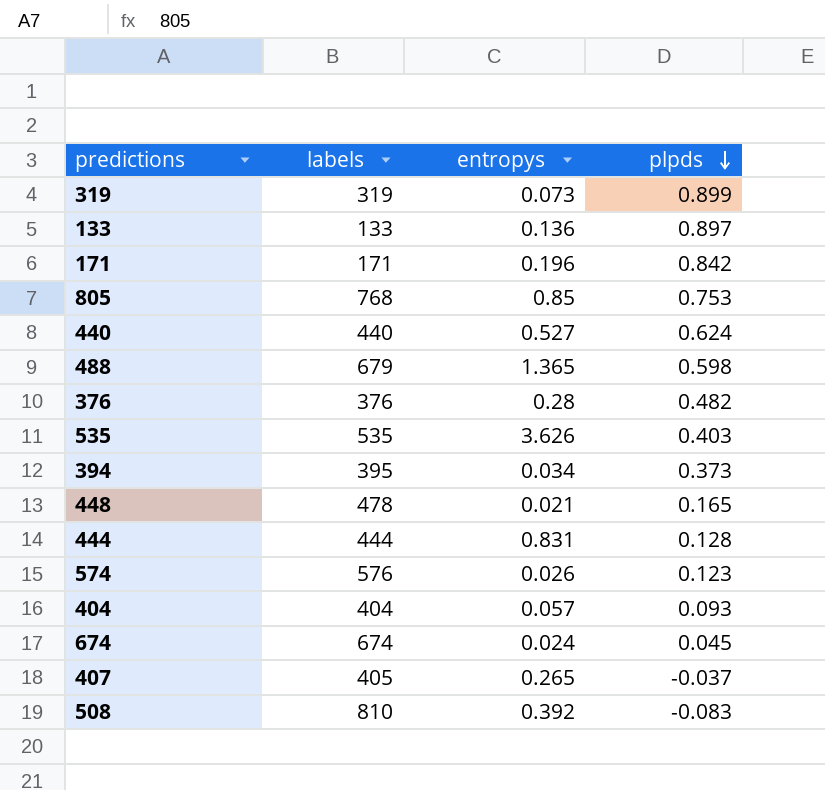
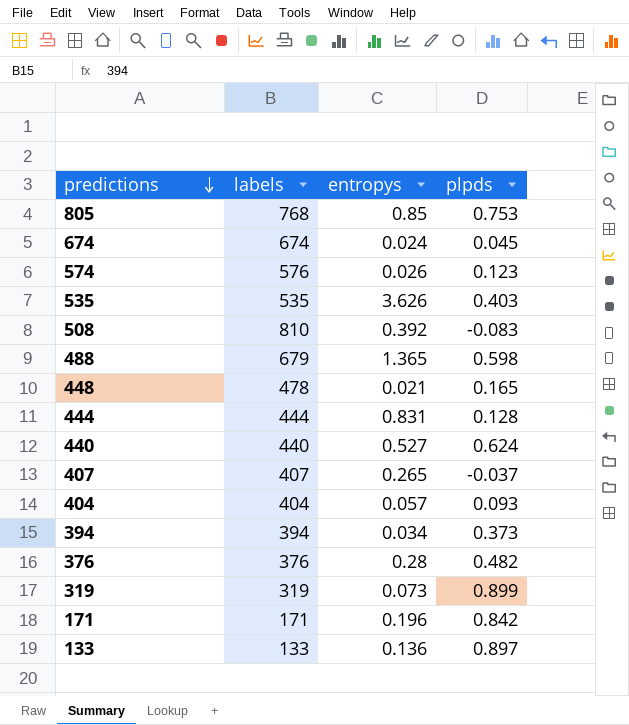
row order: plpds descending -> predictions descending
407 | labels: 405 -> 407
394 | labels: 395 -> 394

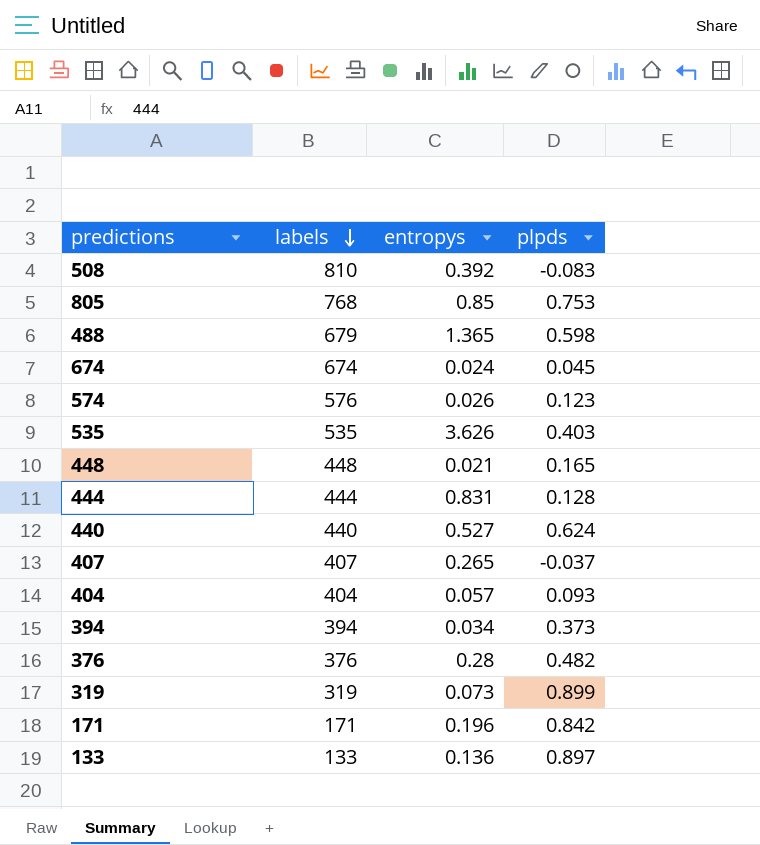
row order: predictions descending -> labels descending
448 | labels: 478 -> 448

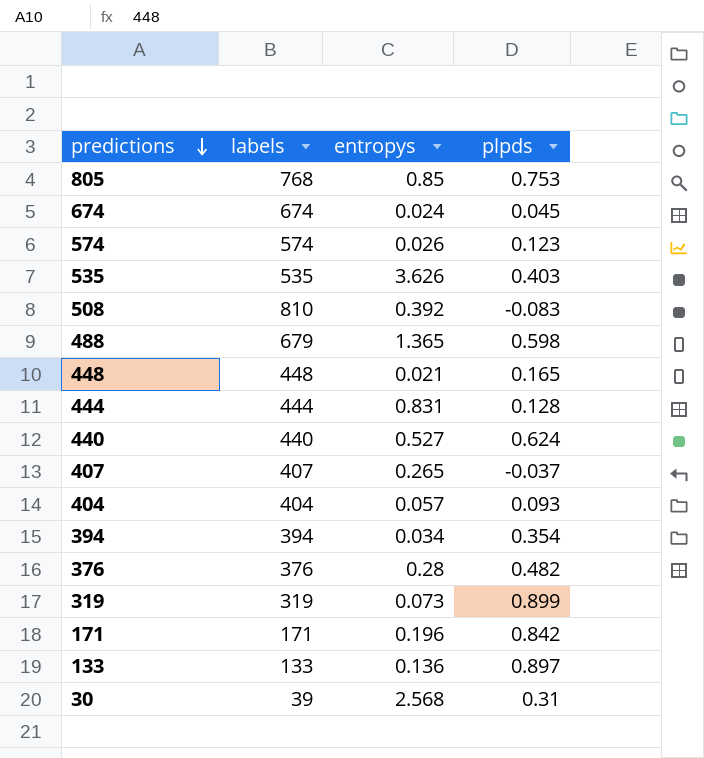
row order: labels descending -> predictions descending
574 | labels: 576 -> 574
394 | plpds: 0.373 -> 0.354
row 30: none -> 39 | 2.568 | 0.31

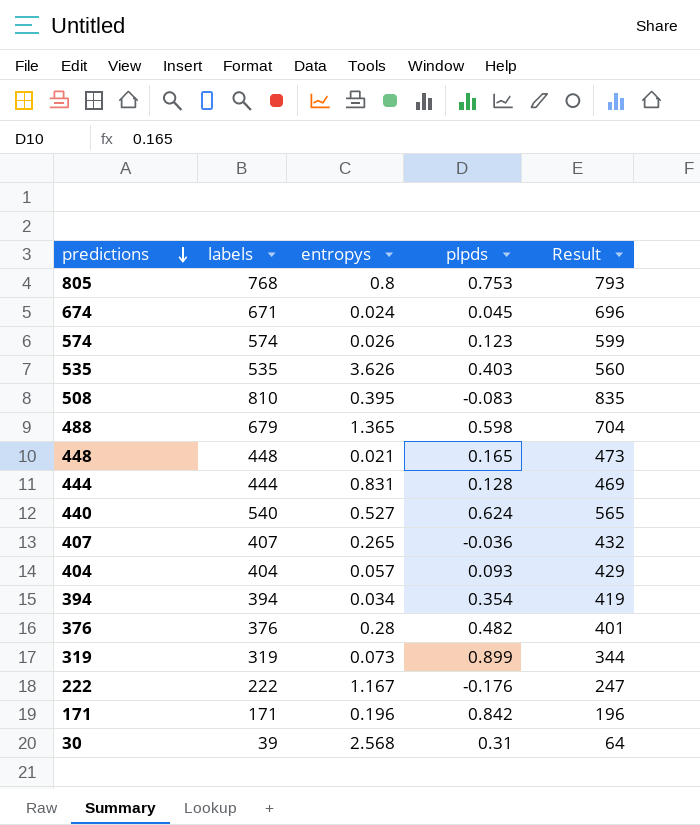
column Result | formula: none -> [labels] + 25
row 133: 133 | 0.136 | 0.897 -> none
805 | entropys: 0.85 -> 0.8
674 | labels: 674 -> 671
508 | entropys: 0.392 -> 0.395
440 | labels: 440 -> 540
407 | plpds: -0.037 -> -0.036
row 222: none -> 222 | 1.167 | -0.176 | 247

